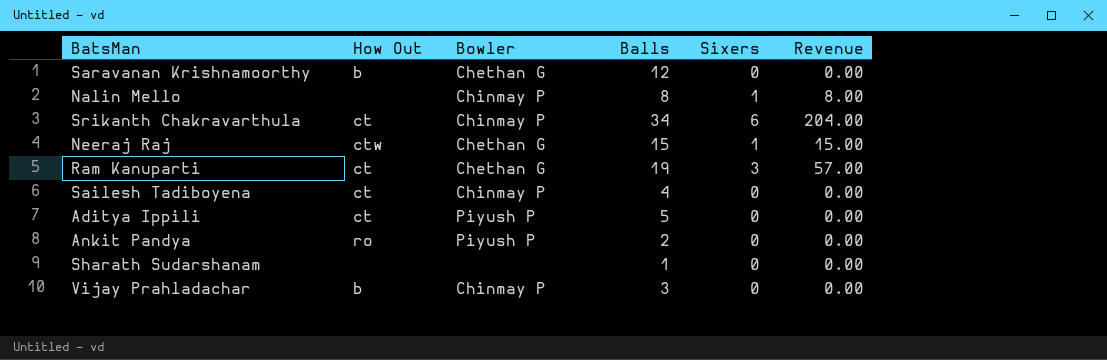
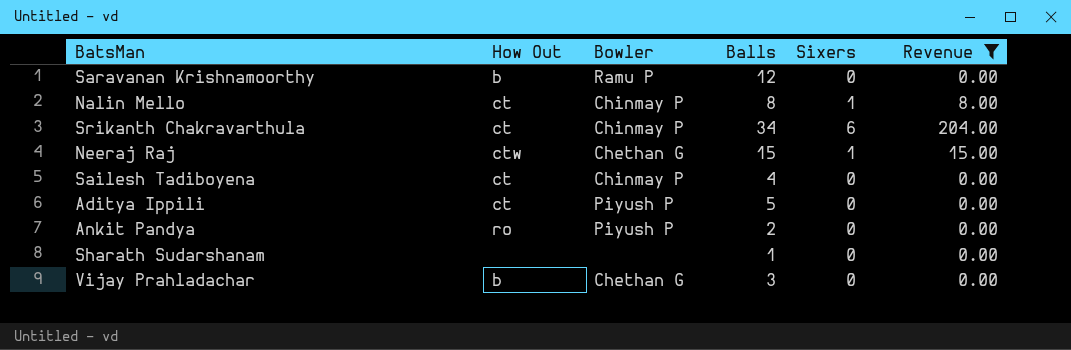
filter: none -> Revenue != 57.00
Saravanan Krishnamoorthy | Bowler: Chethan G -> Ramu P
Nalin Mello | How Out: none -> ct
Vijay Prahladachar | Bowler: Chinmay P -> Chethan G

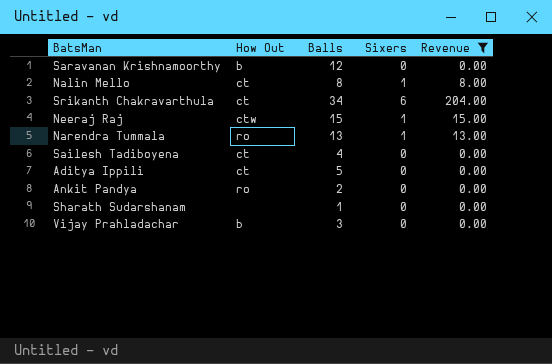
column Bowler | position: 3 -> none
row Narendra Tummala: none -> ro | 13 | 1 | 13.00

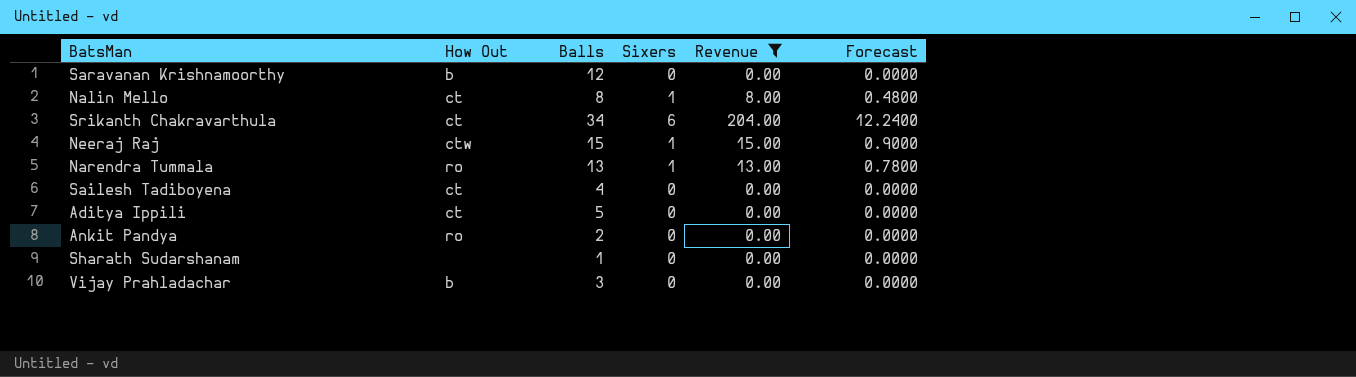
column Forecast | formula: none -> [Revenue] * 0.06

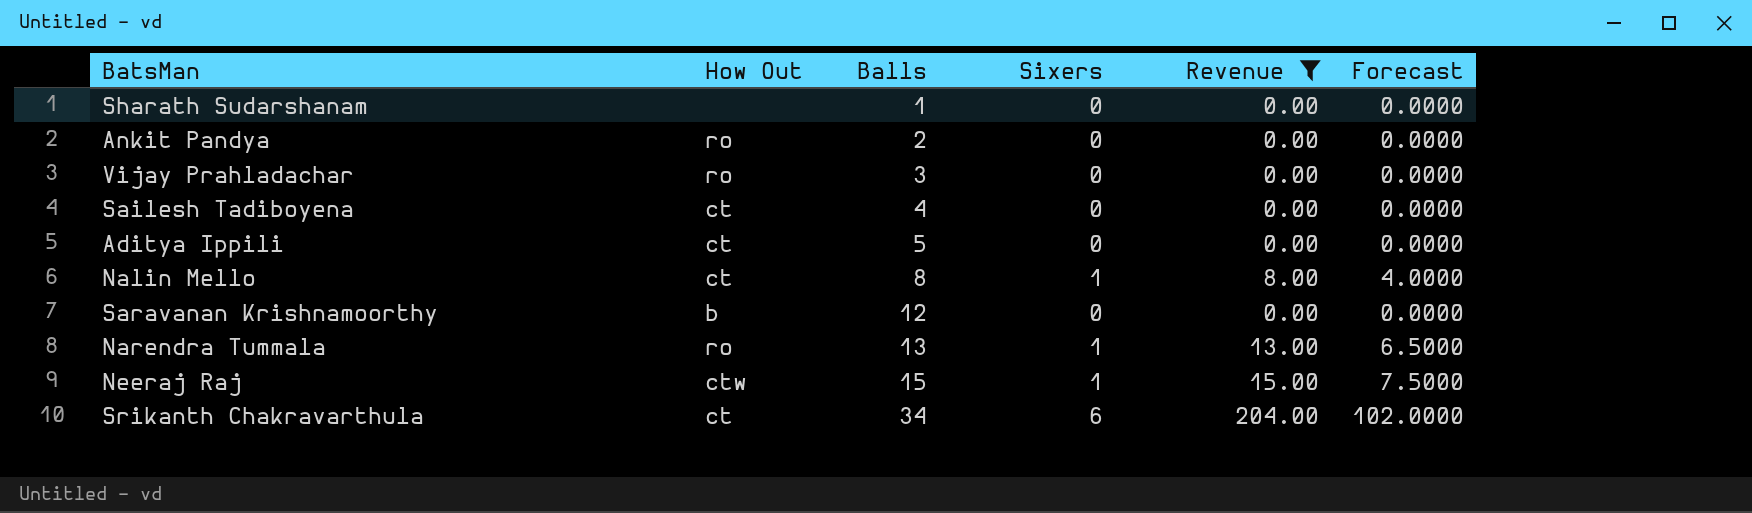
row order: none -> Balls ascending
column Forecast | formula: [Revenue] * 0.06 -> [Revenue] * 0.5
Vijay Prahladachar | How Out: b -> ro

